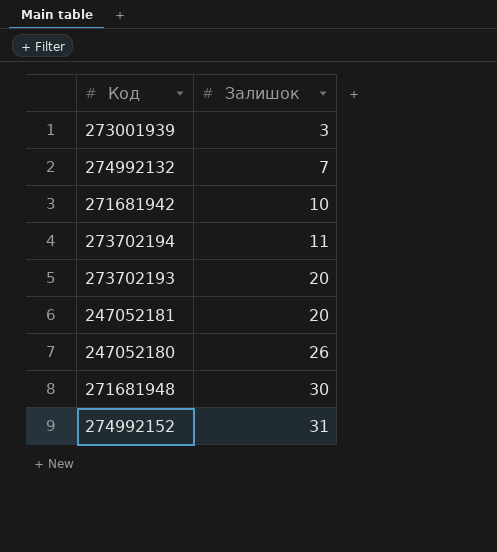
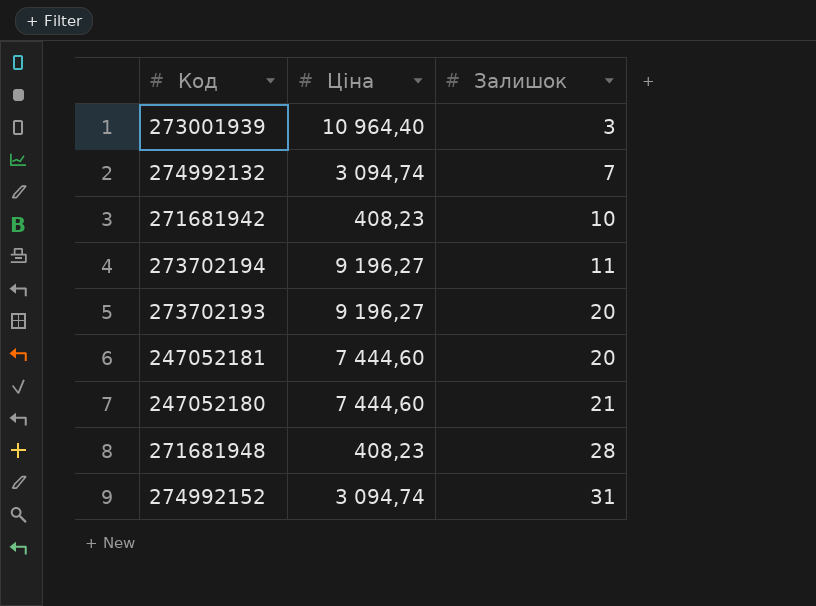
column Ціна | position: none -> 2
247052180 | Залишок: 26 -> 21
271681948 | Залишок: 30 -> 28

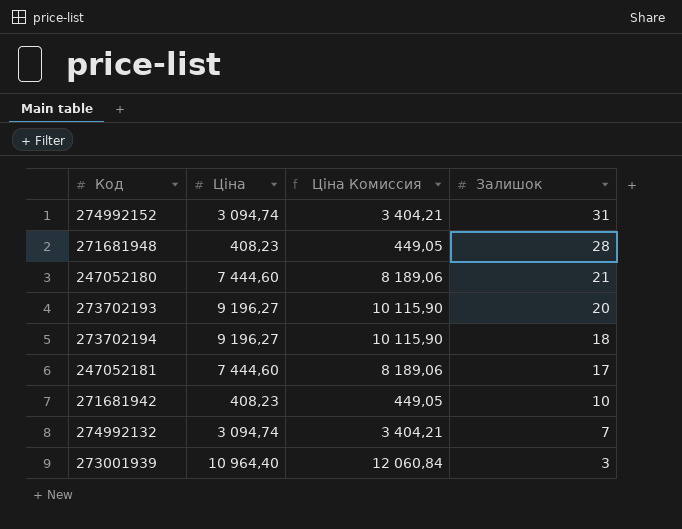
row order: Залишок ascending -> Залишок descending
column Ціна Комиссия | formula: none -> [Ціна] * 1,1
273702194 | Залишок: 11 -> 18
247052181 | Залишок: 20 -> 17

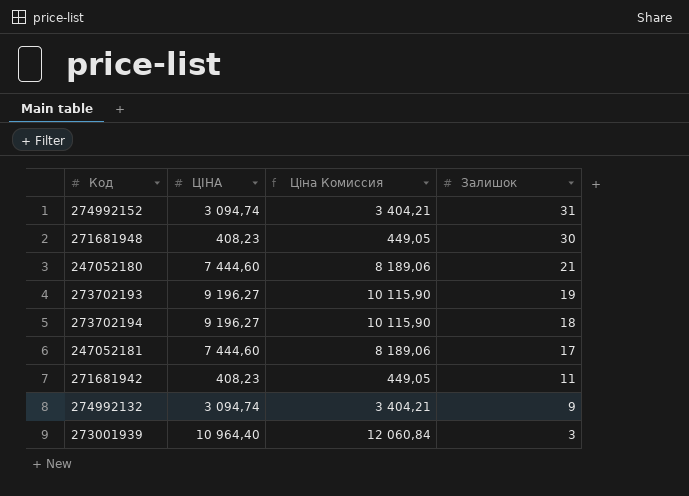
column name: Ціна -> ЦІНА
271681948 | Залишок: 28 -> 30
273702193 | Залишок: 20 -> 19
271681942 | Залишок: 10 -> 11
274992132 | Залишок: 7 -> 9

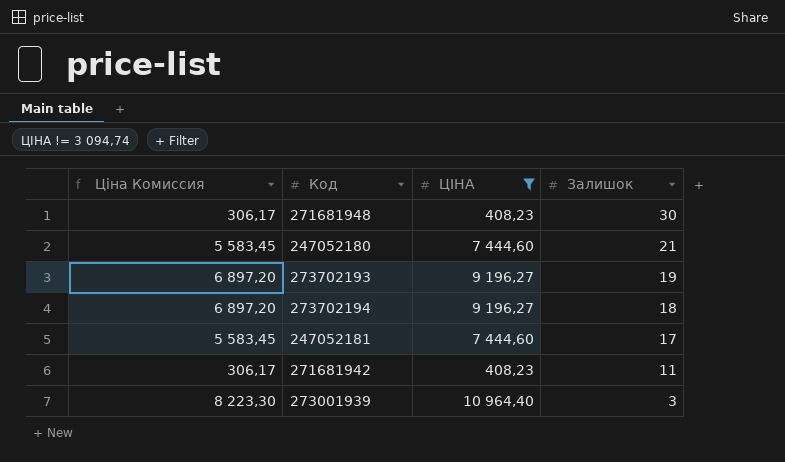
filter: none -> ЦІНА != 3 094,74
column Ціна Комиссия | formula: [ЦІНА] * 1,1 -> [ЦІНА] * 0,75
column Ціна Комиссия | position: 3 -> 1

